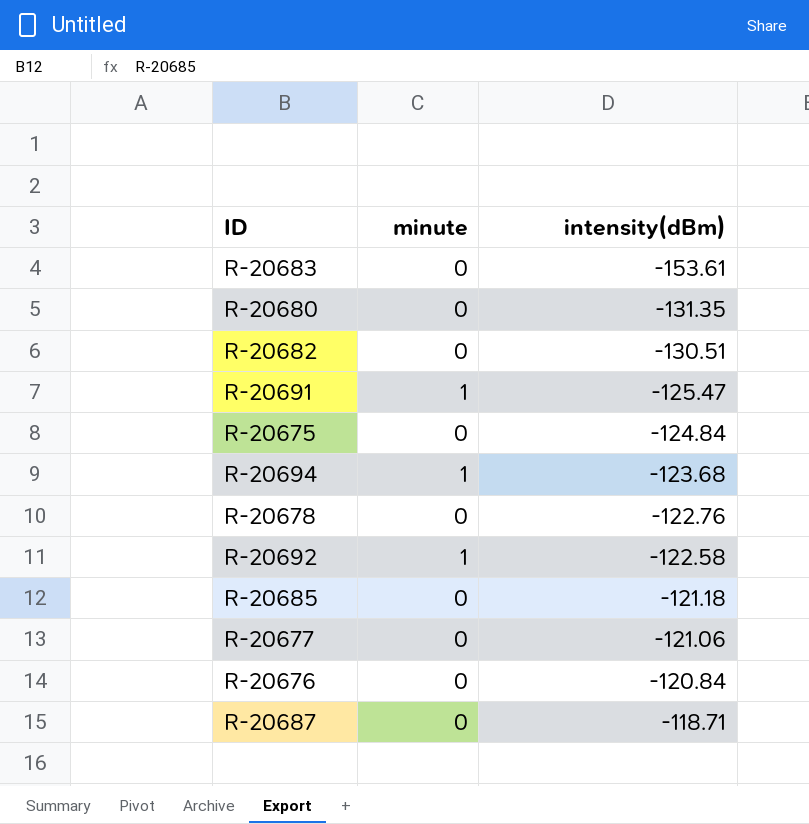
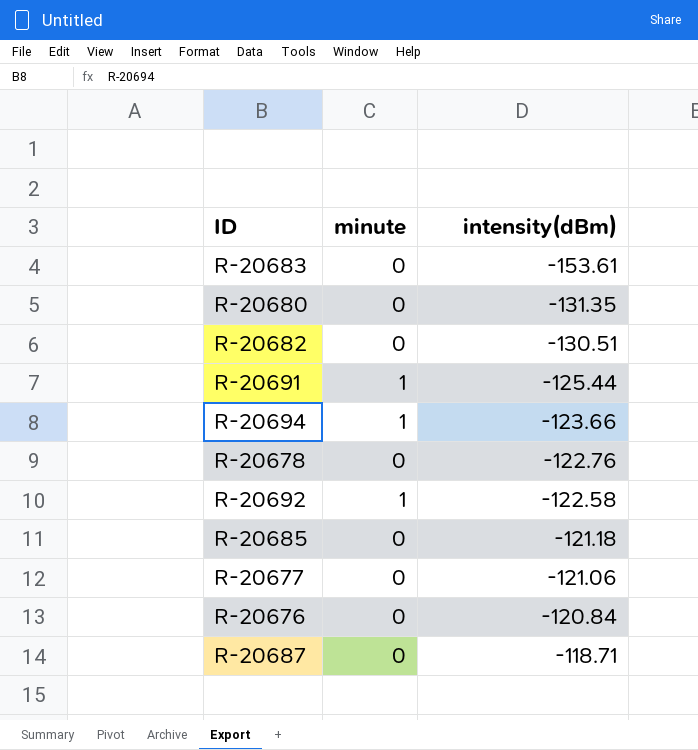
row R-20675: 0 | -124.84 -> none
R-20691 | intensity(dBm): -125.47 -> -125.44
R-20694 | intensity(dBm): -123.68 -> -123.66

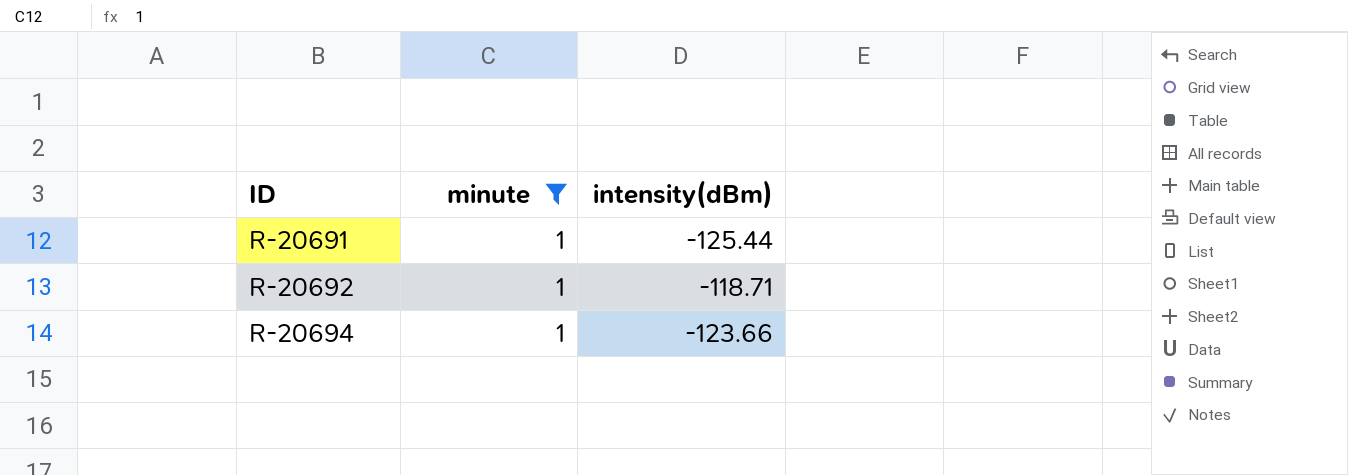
filter: none -> minute = 1
row order: intensity(dBm) ascending -> ID ascending
R-20692 | intensity(dBm): -122.58 -> -118.71

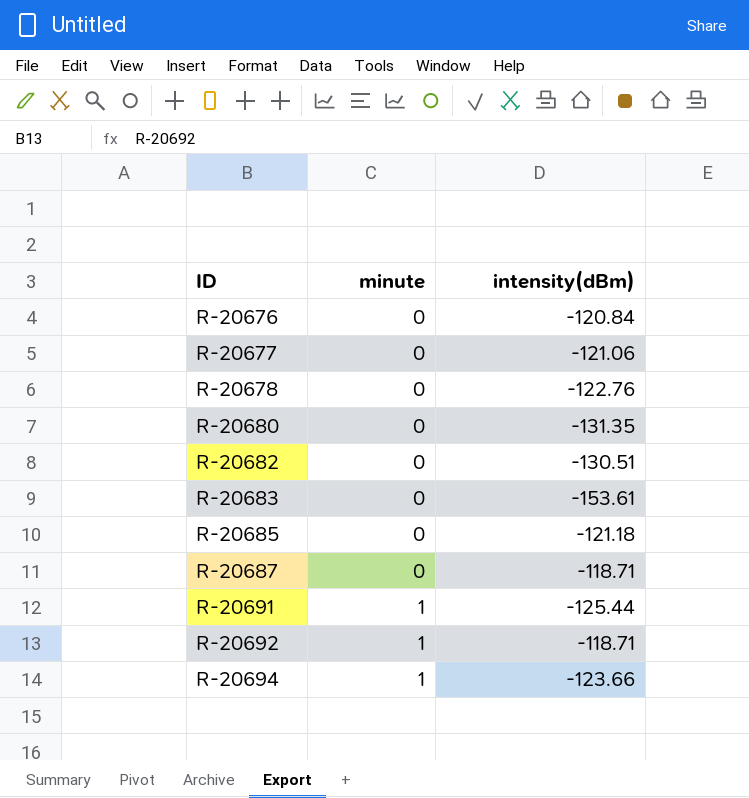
filter: minute = 1 -> none

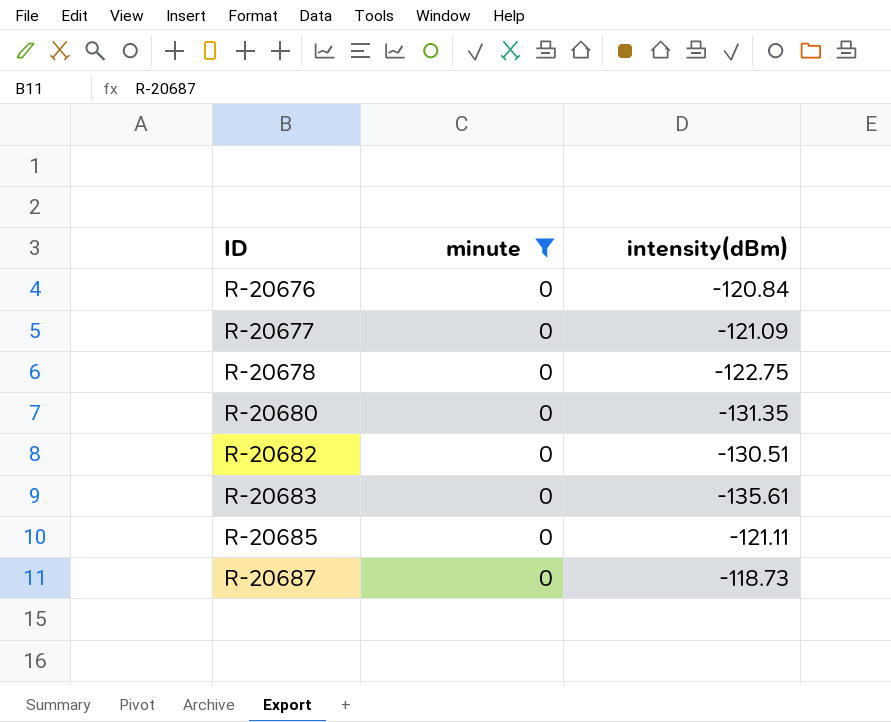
filter: none -> minute = 0
R-20677 | intensity(dBm): -121.06 -> -121.09
R-20678 | intensity(dBm): -122.76 -> -122.75
R-20683 | intensity(dBm): -153.61 -> -135.61
R-20685 | intensity(dBm): -121.18 -> -121.11
R-20687 | intensity(dBm): -118.71 -> -118.73

